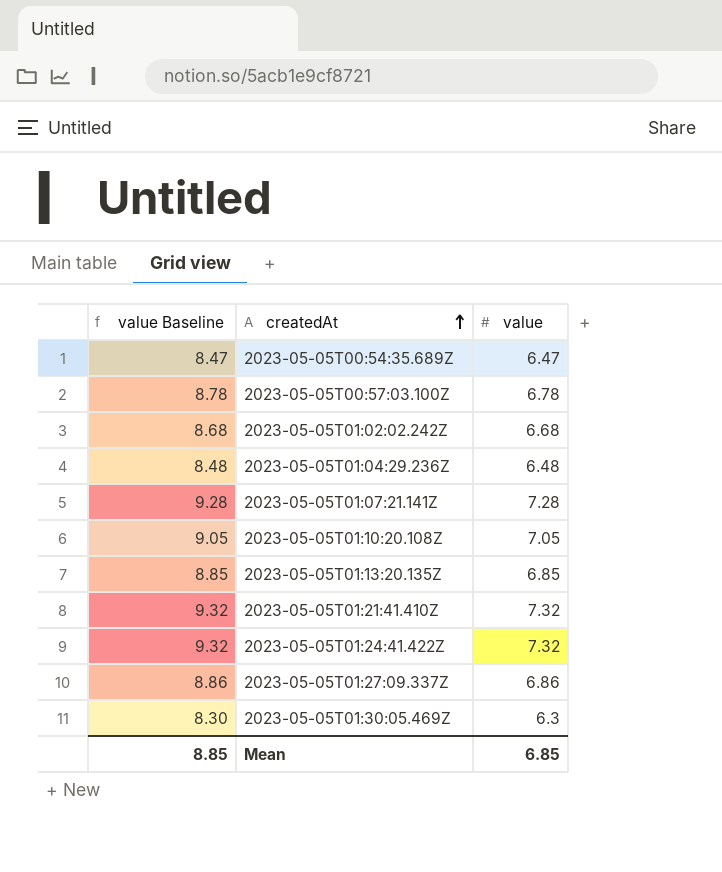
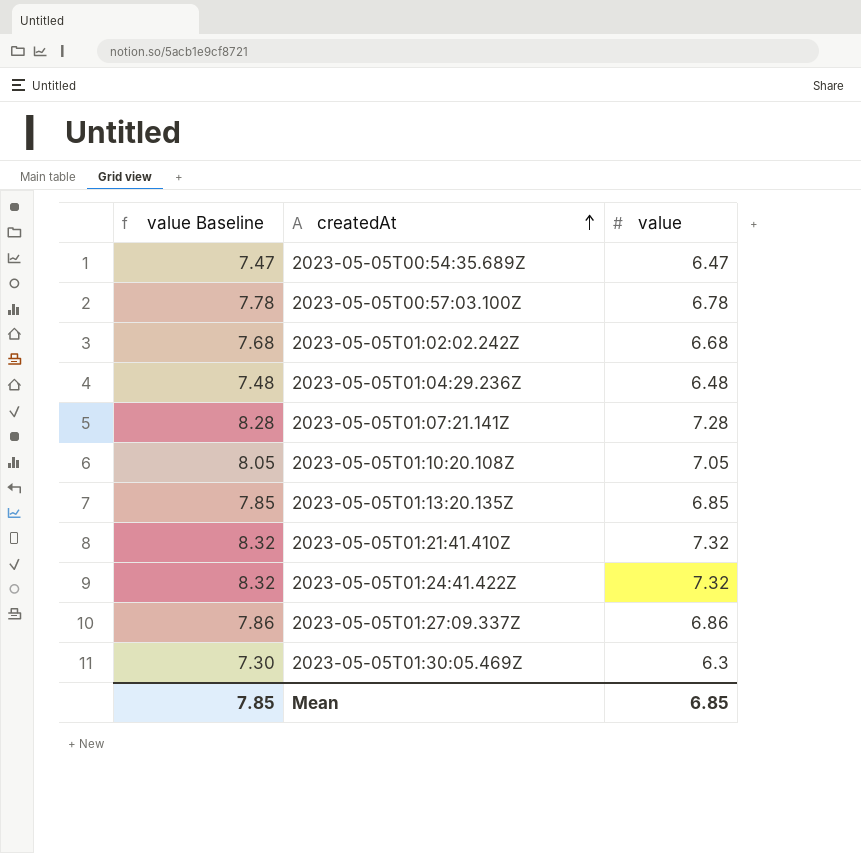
column value Baseline | formula: [value] + 2 -> [value] + 1
Mean | value Baseline: 8.85 -> 7.85

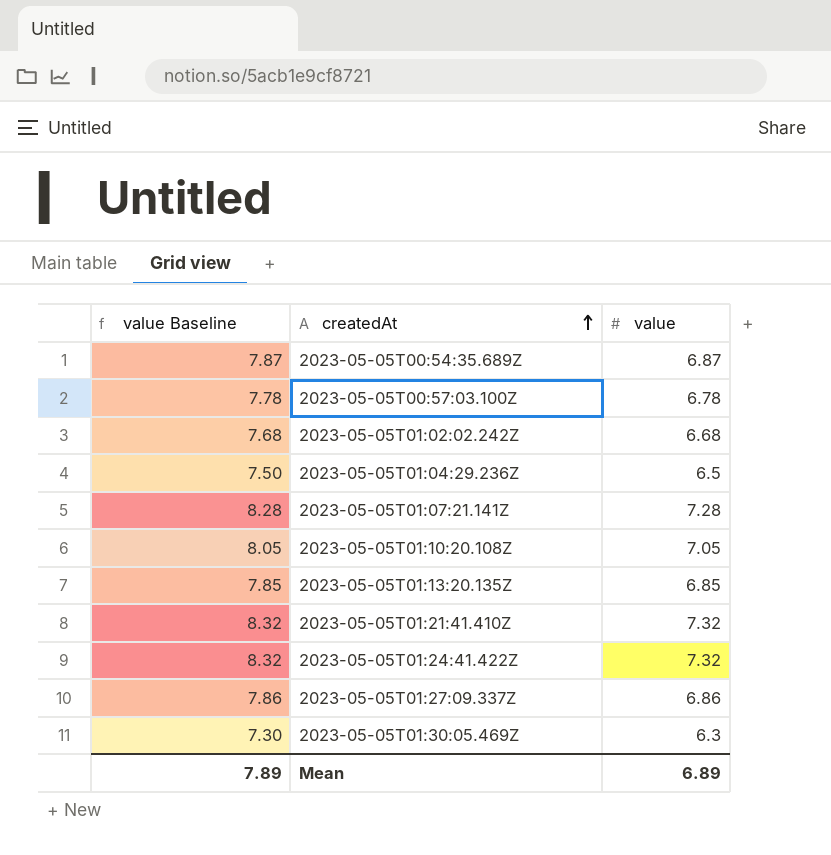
2023-05-05T00:54:35.689Z | value Baseline: 7.47 -> 7.87
2023-05-05T00:54:35.689Z | value: 6.47 -> 6.87
2023-05-05T01:04:29.236Z | value Baseline: 7.48 -> 7.50
2023-05-05T01:04:29.236Z | value: 6.48 -> 6.5
Mean | value Baseline: 7.85 -> 7.89
Mean | value: 6.85 -> 6.89

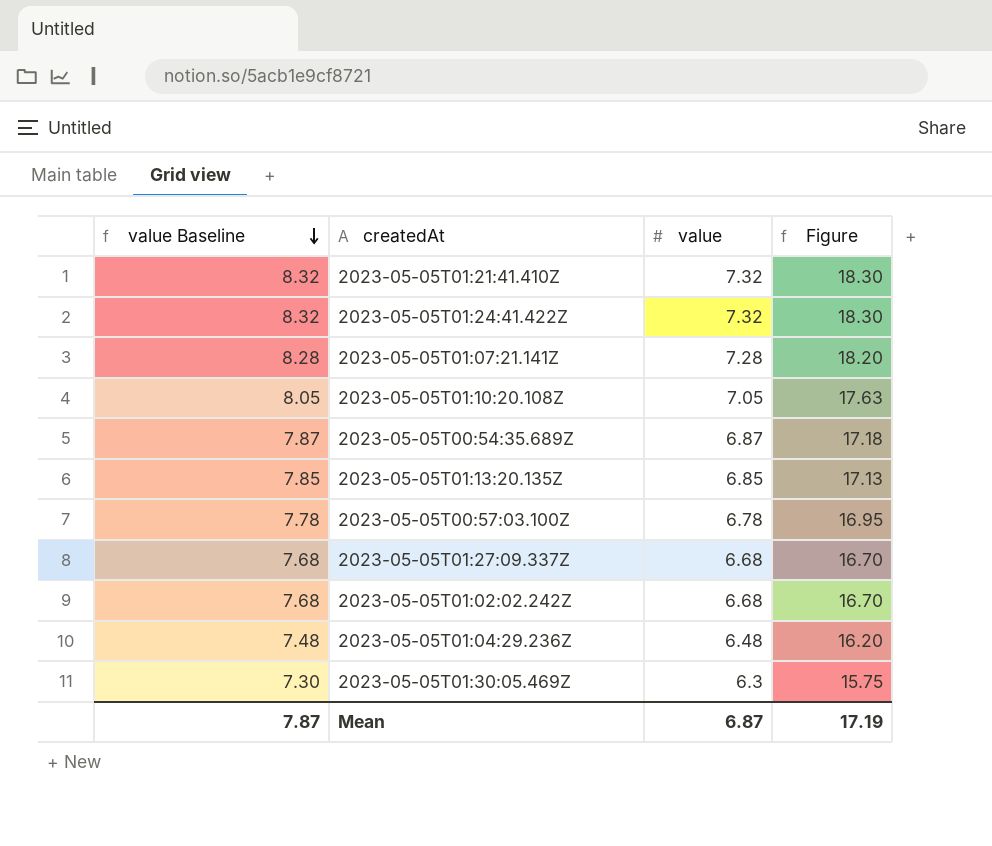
row order: createdAt ascending -> value Baseline descending
column Figure | formula: none -> [value] * 2.5
2023-05-05T01:27:09.337Z | value Baseline: 7.86 -> 7.68
2023-05-05T01:27:09.337Z | value: 6.86 -> 6.68
2023-05-05T01:04:29.236Z | value Baseline: 7.50 -> 7.48
2023-05-05T01:04:29.236Z | value: 6.5 -> 6.48
Mean | value Baseline: 7.89 -> 7.87
Mean | value: 6.89 -> 6.87

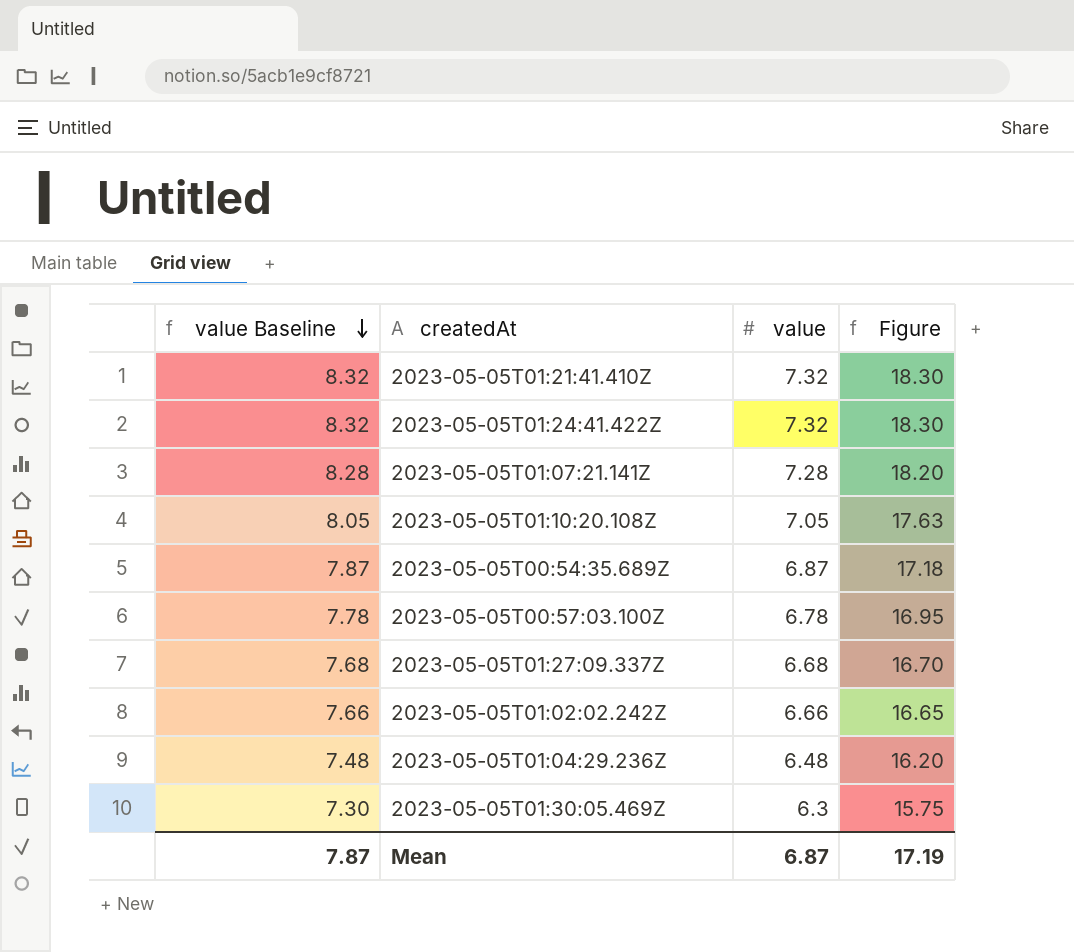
row 2023-05-05T01:13:20.135Z: 7.85 | 6.85 | 17.13 -> none
2023-05-05T01:02:02.242Z | value Baseline: 7.68 -> 7.66
2023-05-05T01:02:02.242Z | value: 6.68 -> 6.66
2023-05-05T01:02:02.242Z | Figure: 16.70 -> 16.65

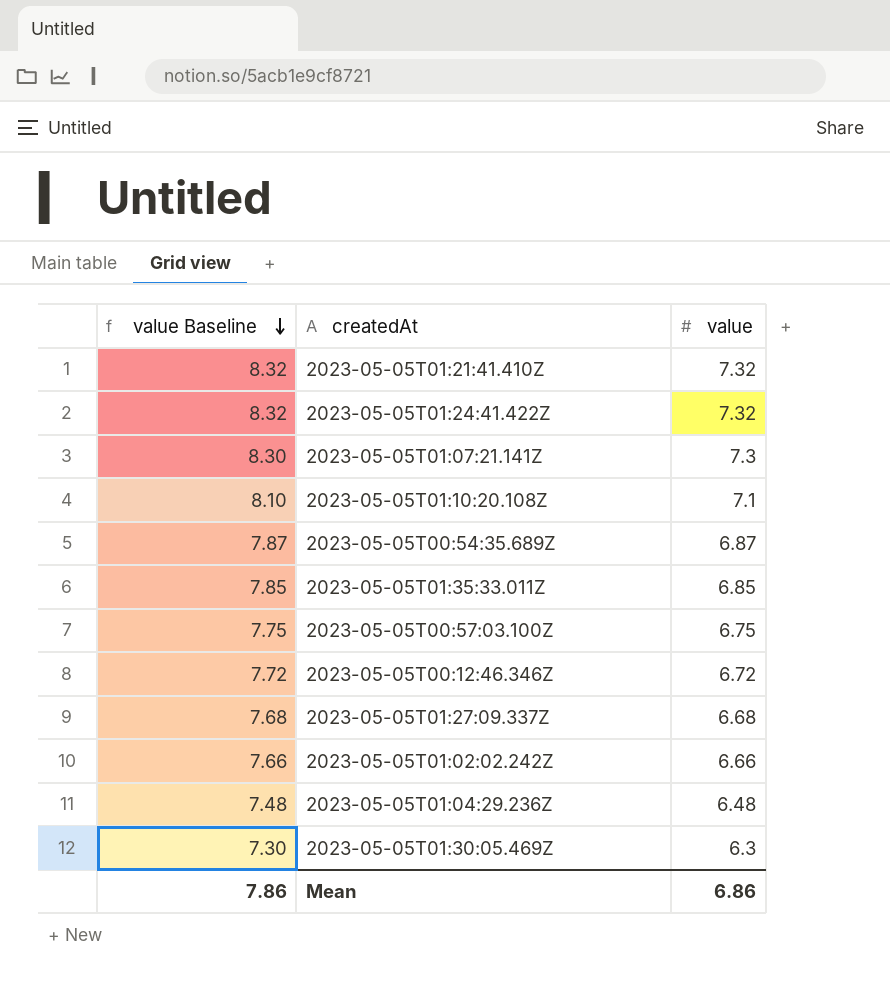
column Figure | formula: [value] * 2.5 -> none
2023-05-05T01:07:21.141Z | value Baseline: 8.28 -> 8.30
2023-05-05T01:07:21.141Z | value: 7.28 -> 7.3
2023-05-05T01:10:20.108Z | value Baseline: 8.05 -> 8.10
2023-05-05T01:10:20.108Z | value: 7.05 -> 7.1
row 2023-05-05T01:35:33.011Z: none -> 7.85 | 6.85
2023-05-05T00:57:03.100Z | value Baseline: 7.78 -> 7.75
2023-05-05T00:57:03.100Z | value: 6.78 -> 6.75
row 2023-05-05T00:12:46.346Z: none -> 7.72 | 6.72
Mean | value Baseline: 7.87 -> 7.86
Mean | value: 6.87 -> 6.86

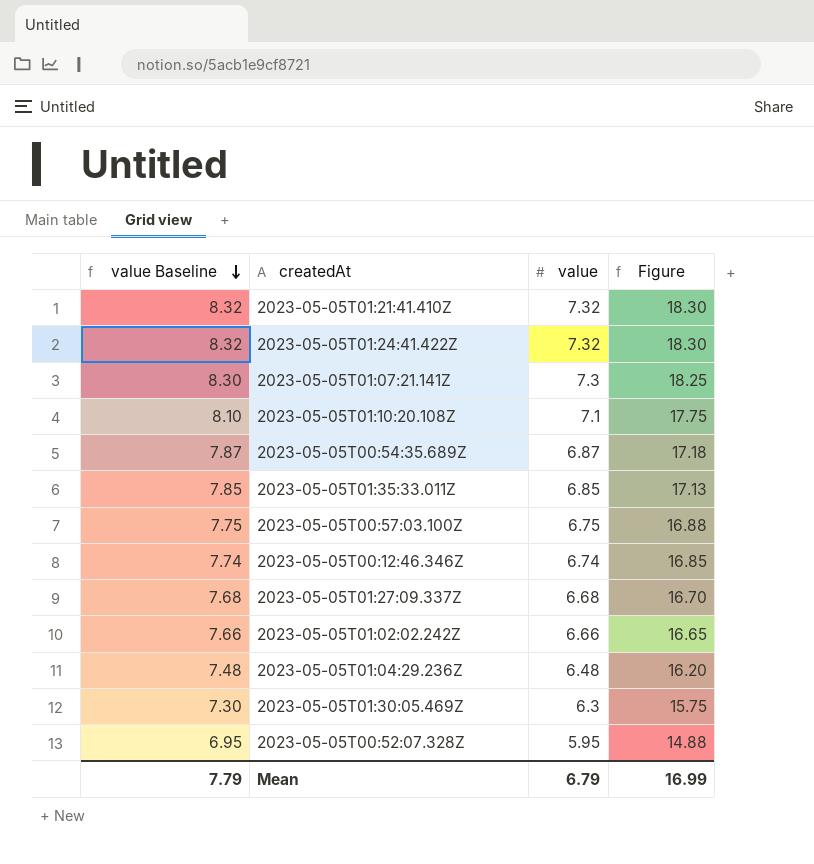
column Figure | formula: none -> [value] * 2.5
2023-05-05T00:12:46.346Z | value Baseline: 7.72 -> 7.74
2023-05-05T00:12:46.346Z | value: 6.72 -> 6.74
row 2023-05-05T00:52:07.328Z: none -> 6.95 | 5.95 | 14.88
Mean | value Baseline: 7.86 -> 7.79
Mean | value: 6.86 -> 6.79

